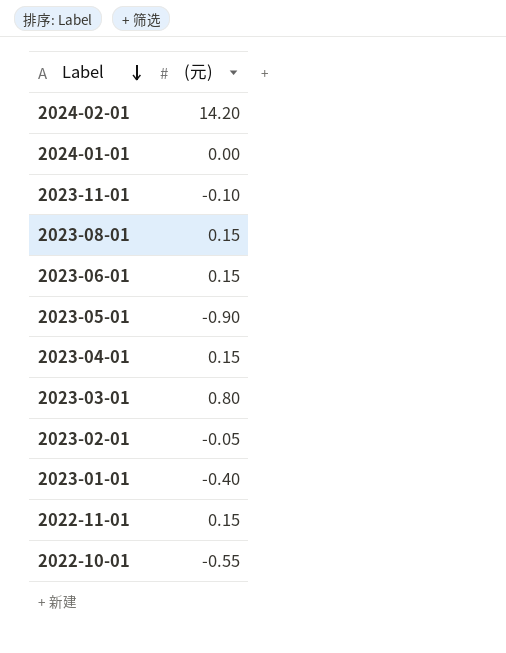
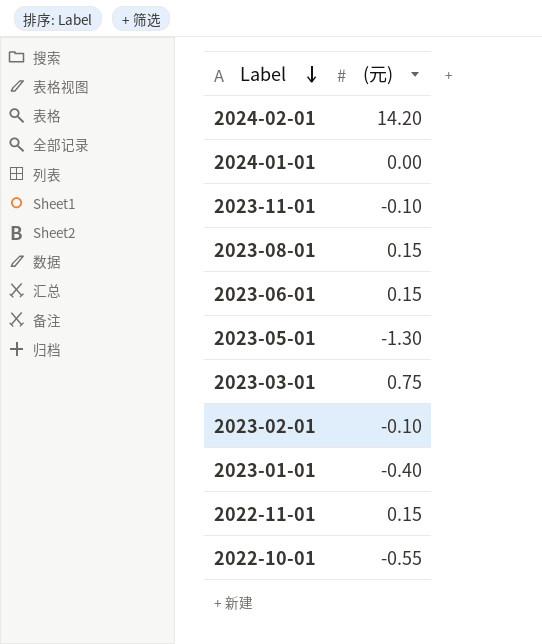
row 2023-04-01: 0.15 -> none
2023-05-01 | (元): -0.90 -> -1.30
2023-03-01 | (元): 0.80 -> 0.75
2023-02-01 | (元): -0.05 -> -0.10

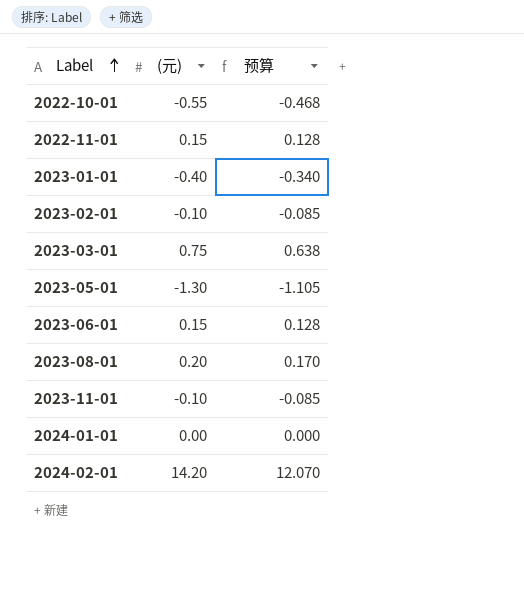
row order: Label descending -> Label ascending
column 预算 | formula: none -> [(元)] * 0.85
2023-08-01 | (元): 0.15 -> 0.20

